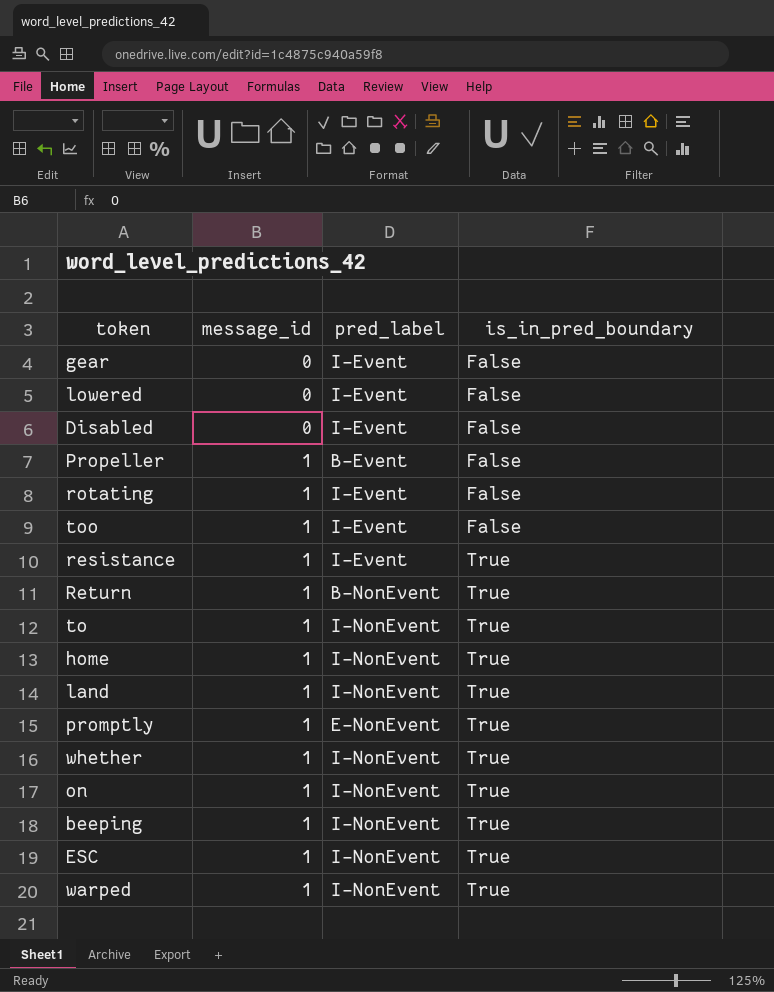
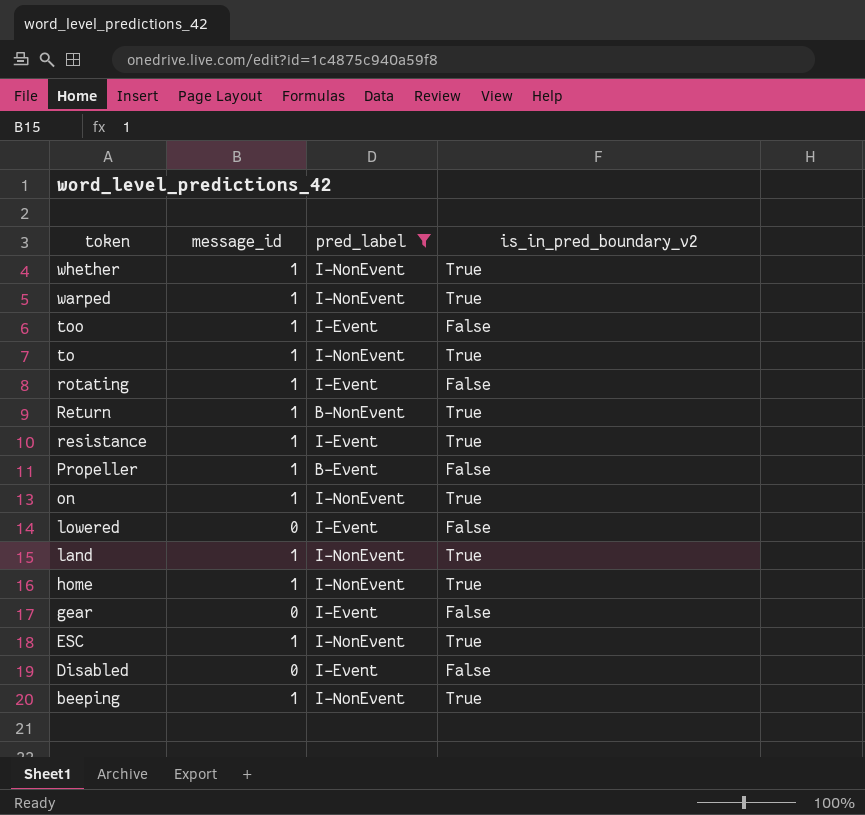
filter: none -> pred_label != E-NonEvent
row order: message_id ascending -> token descending
column name: is_in_pred_boundary -> is_in_pred_boundary_v2

